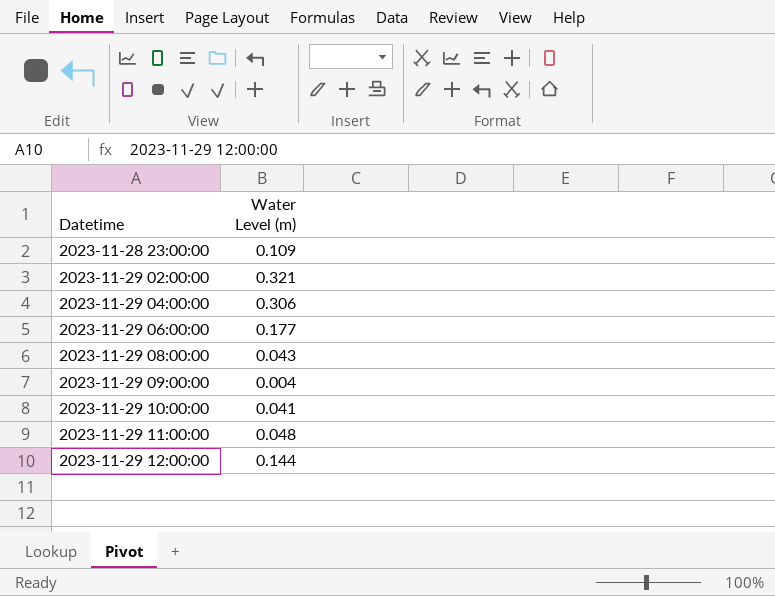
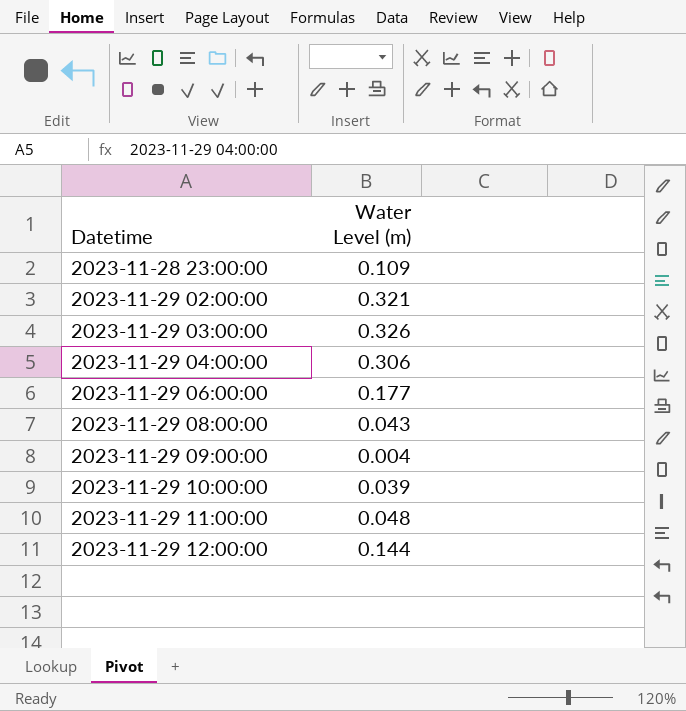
row 2023-11-29 03:00:00: none -> 0.326
2023-11-29 10:00:00 | Water Level (m): 0.041 -> 0.039

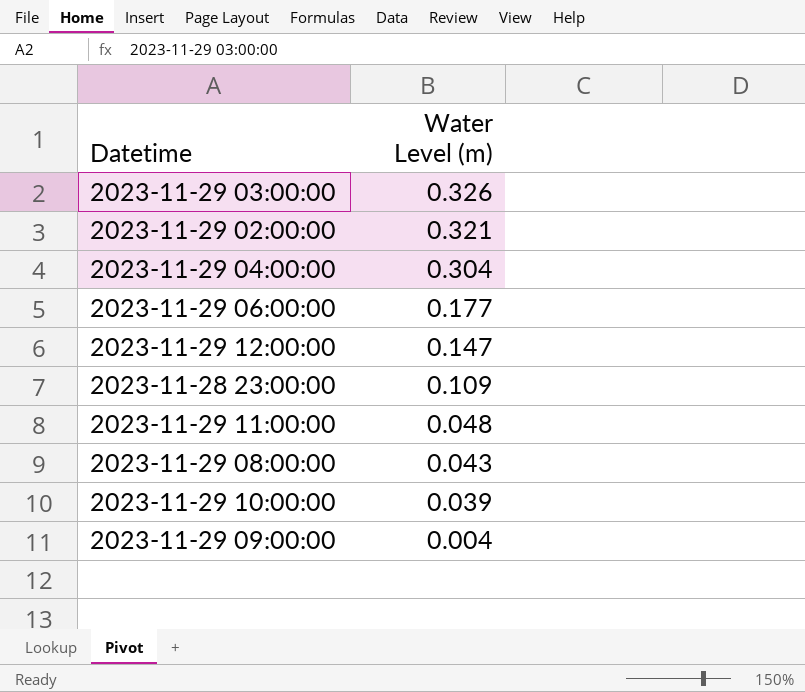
row order: Datetime ascending -> Water Level (m) descending
2023-11-29 04:00:00 | Water Level (m): 0.306 -> 0.304
2023-11-29 12:00:00 | Water Level (m): 0.144 -> 0.147

